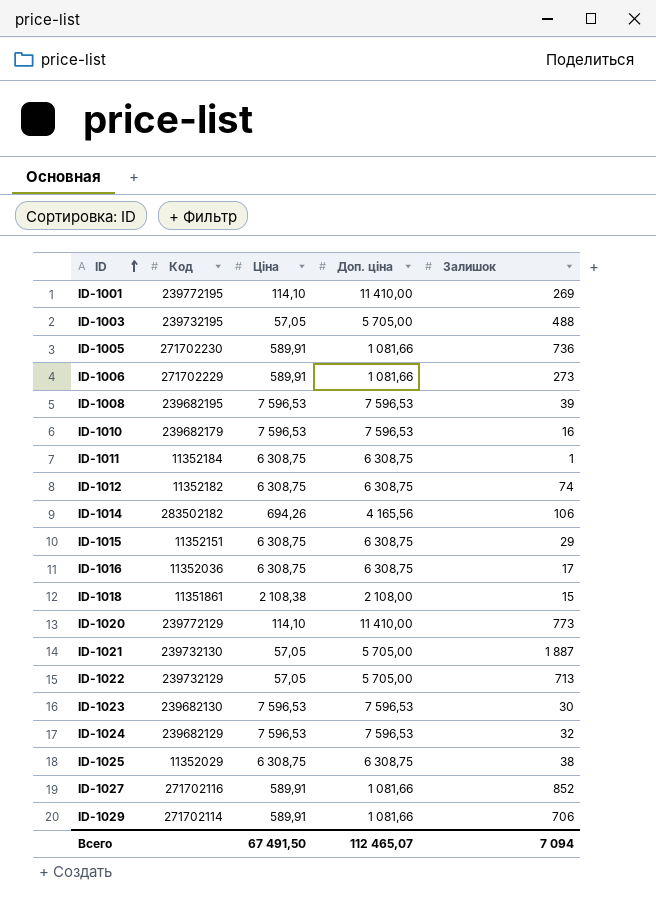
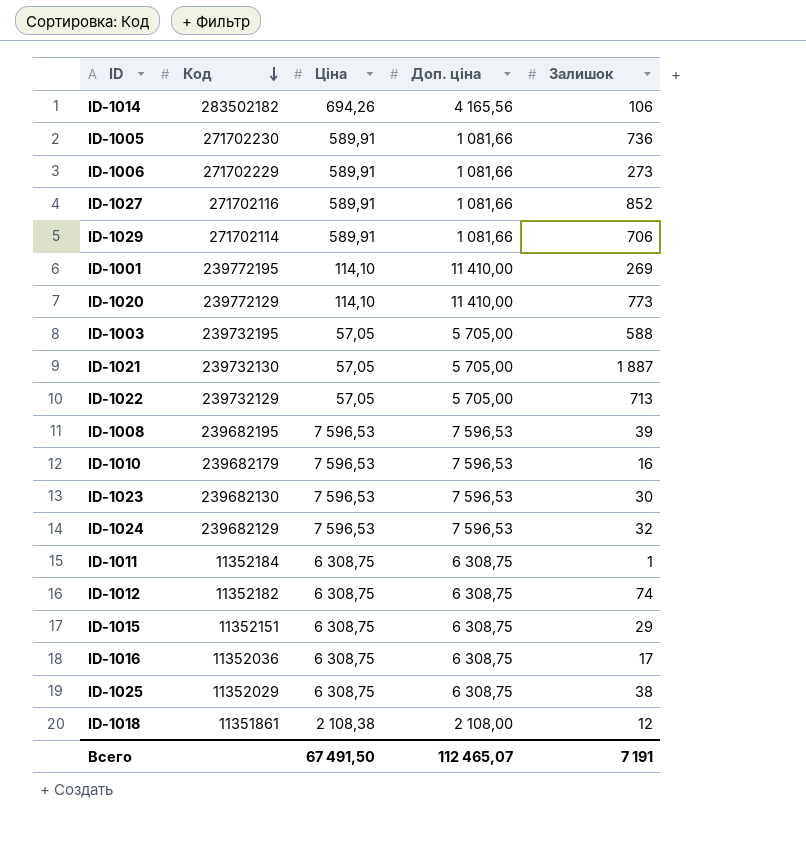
row order: ID ascending -> Код descending
ID-1003 | Залишок: 488 -> 588
ID-1018 | Залишок: 15 -> 12
Всего | Залишок: 7 094 -> 7 191

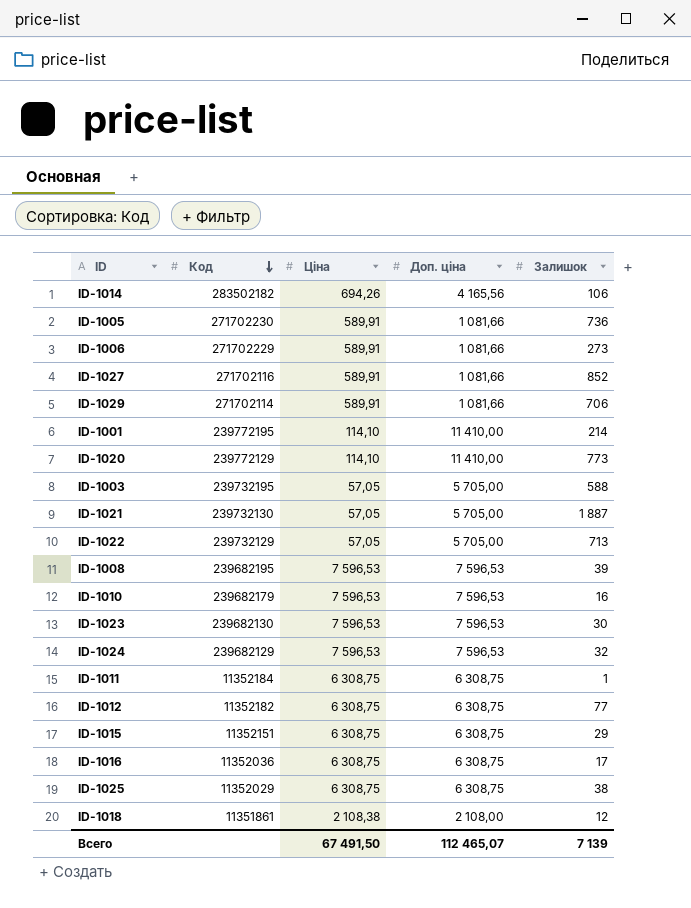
ID-1001 | Залишок: 269 -> 214
ID-1012 | Залишок: 74 -> 77
Всего | Залишок: 7 191 -> 7 139

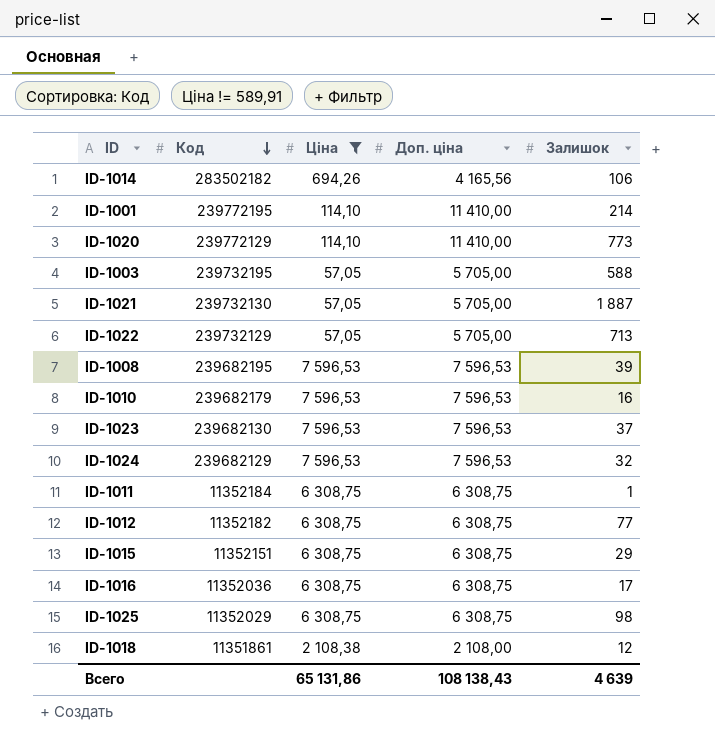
filter: none -> Ціна != 589,91
ID-1023 | Залишок: 30 -> 37
ID-1025 | Залишок: 38 -> 98
Всего | Ціна: 67 491,50 -> 65 131,86
Всего | Доп. ціна: 112 465,07 -> 108 138,43
Всего | Залишок: 7 139 -> 4 639

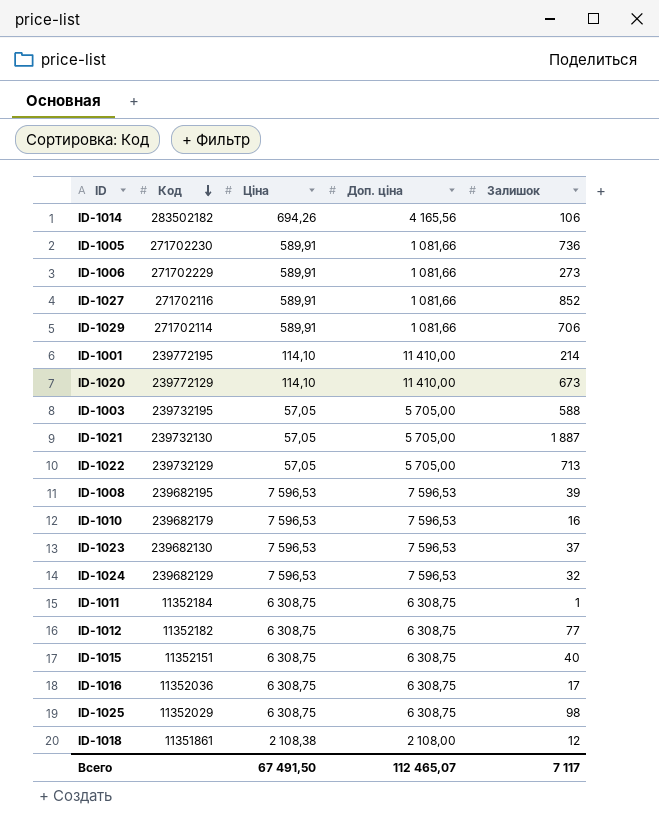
filter: Ціна != 589,91 -> none
ID-1020 | Залишок: 773 -> 673
ID-1015 | Залишок: 29 -> 40
Всего | Ціна: 65 131,86 -> 67 491,50
Всего | Доп. ціна: 108 138,43 -> 112 465,07
Всего | Залишок: 4 639 -> 7 117

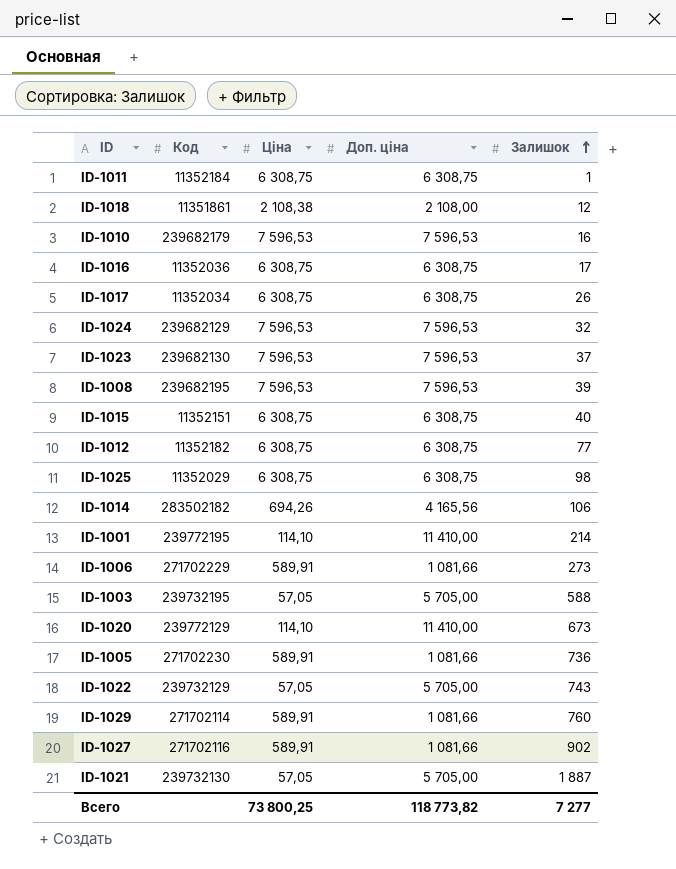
row order: Код descending -> Залишок ascending
row ID-1017: none -> 11352034 | 6 308,75 | 6 308,75 | 26
ID-1022 | Залишок: 713 -> 743
ID-1029 | Залишок: 706 -> 760
ID-1027 | Залишок: 852 -> 902
Всего | Ціна: 67 491,50 -> 73 800,25
Всего | Доп. ціна: 112 465,07 -> 118 773,82
Всего | Залишок: 7 117 -> 7 277

